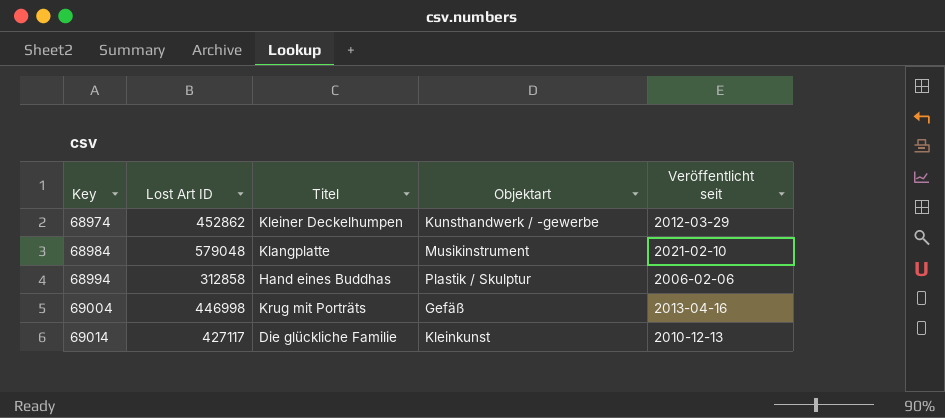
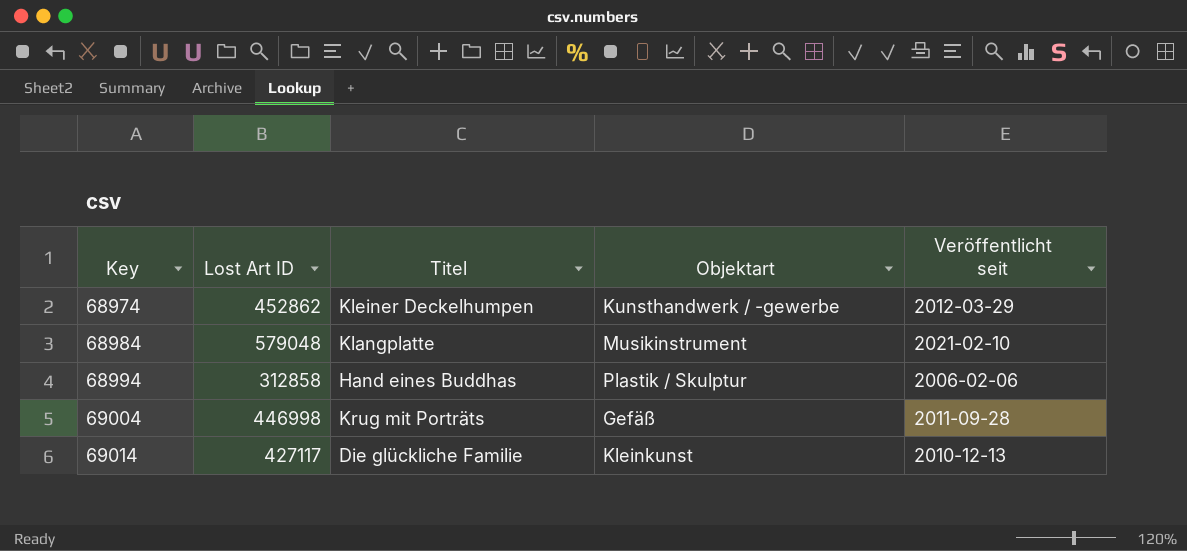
69004 | Veröffentlicht seit: 2013-04-16 -> 2011-09-28

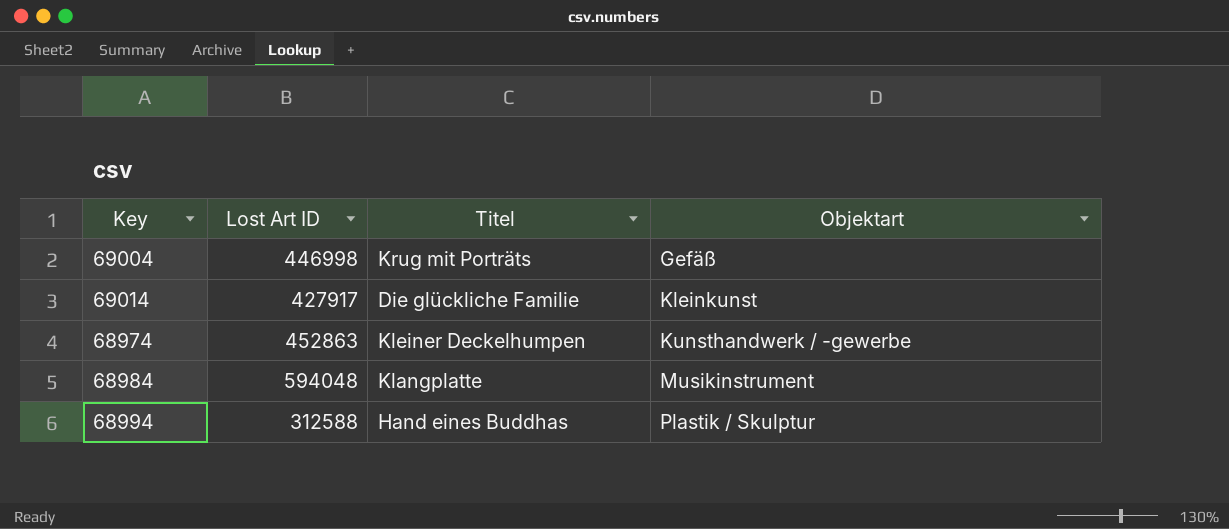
row order: Key ascending -> Objektart ascending
column Veröffentlicht seit | position: 5 -> none
69014 | Lost Art ID: 427117 -> 427917
68974 | Lost Art ID: 452862 -> 452863
68984 | Lost Art ID: 579048 -> 594048
68994 | Lost Art ID: 312858 -> 312588

